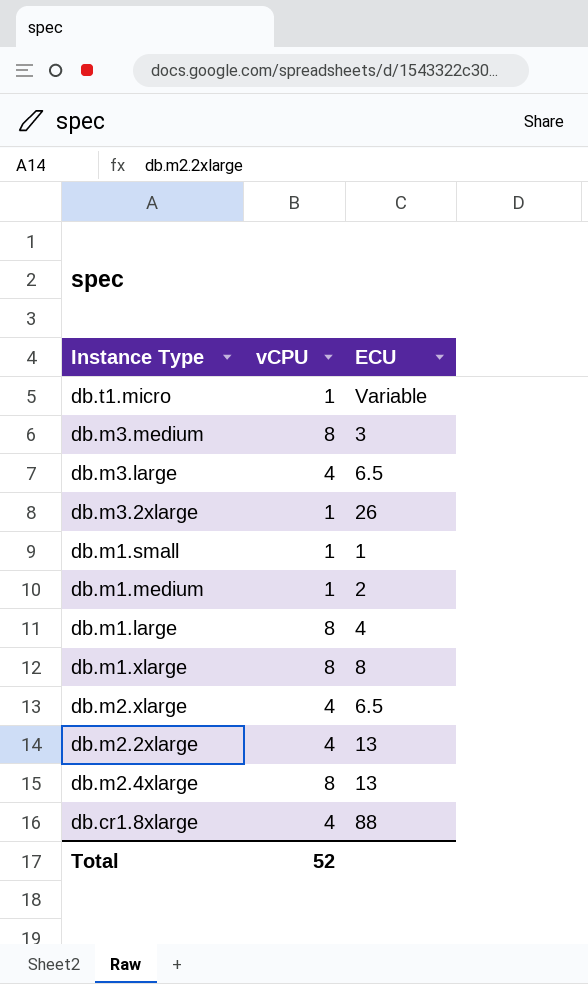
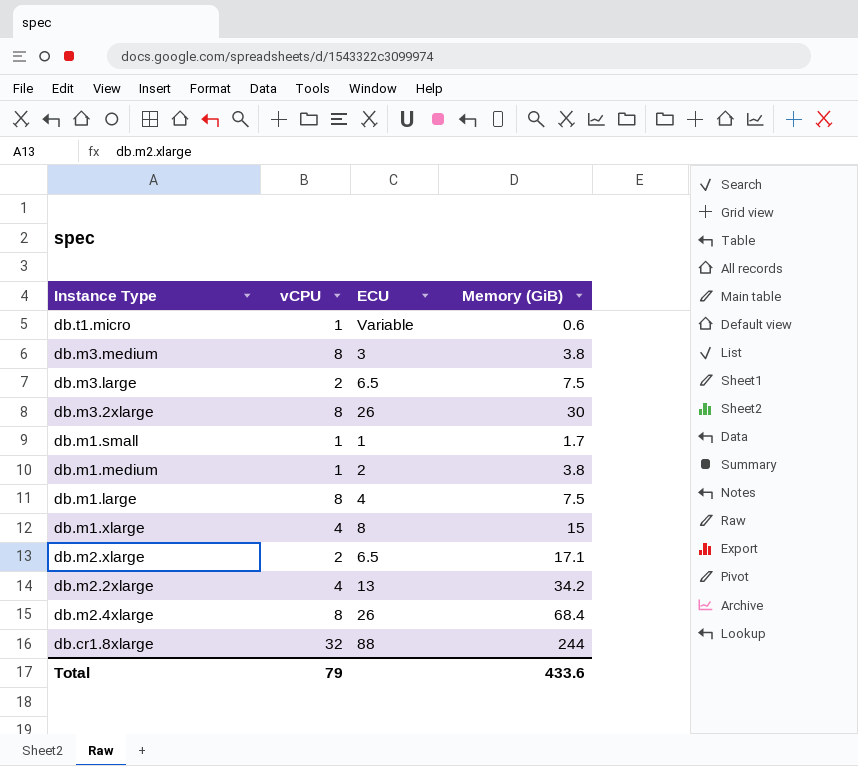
column Memory (GiB) | position: none -> 4
db.m3.large | vCPU: 4 -> 2
db.m3.2xlarge | vCPU: 1 -> 8
db.m1.xlarge | vCPU: 8 -> 4
db.m2.xlarge | vCPU: 4 -> 2
db.m2.4xlarge | ECU: 13 -> 26
db.cr1.8xlarge | vCPU: 4 -> 32
Total | vCPU: 52 -> 79

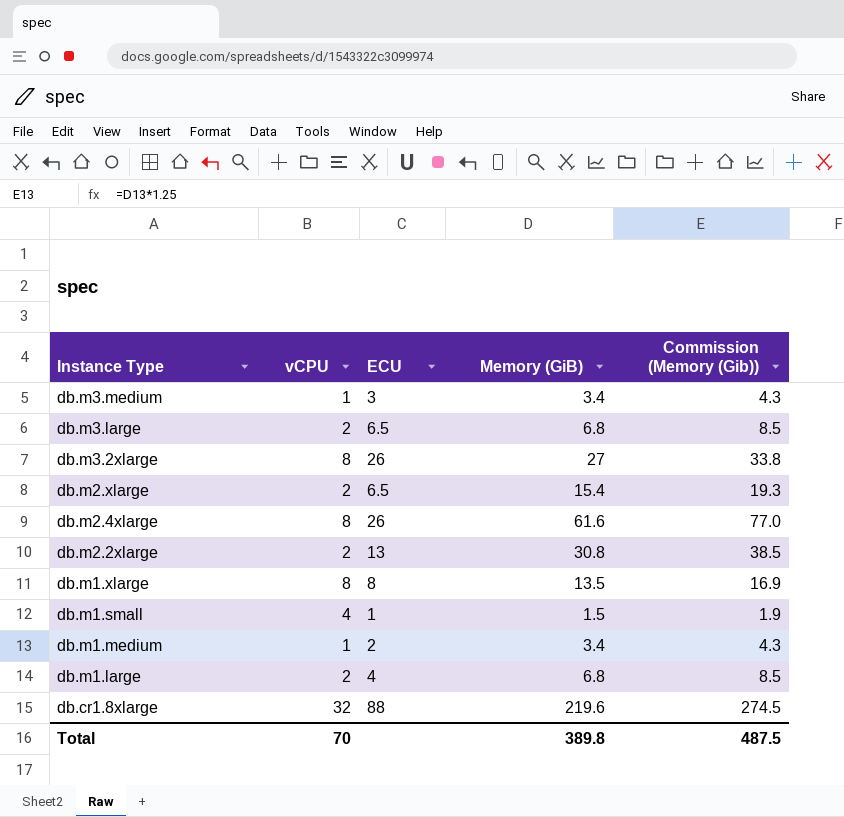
row order: none -> Instance Type descending
column Commission (Memory (Gib)) | formula: none -> [Memory (GiB)] * 1.25
row db.t1.micro: 1 | Variable | 0.6 -> none
db.m3.medium | vCPU: 8 -> 1
db.m3.medium | Memory (GiB): 3.8 -> 3.4
db.m3.large | Memory (GiB): 7.5 -> 6.8
db.m3.2xlarge | Memory (GiB): 30 -> 27
db.m2.xlarge | Memory (GiB): 17.1 -> 15.4
db.m2.4xlarge | Memory (GiB): 68.4 -> 61.6
db.m2.2xlarge | vCPU: 4 -> 2
db.m2.2xlarge | Memory (GiB): 34.2 -> 30.8
db.m1.xlarge | vCPU: 4 -> 8
db.m1.xlarge | Memory (GiB): 15 -> 13.5
db.m1.small | vCPU: 1 -> 4
db.m1.small | Memory (GiB): 1.7 -> 1.5
db.m1.medium | Memory (GiB): 3.8 -> 3.4
db.m1.large | vCPU: 8 -> 2
db.m1.large | Memory (GiB): 7.5 -> 6.8
db.cr1.8xlarge | Memory (GiB): 244 -> 219.6
Total | vCPU: 79 -> 70
Total | Memory (GiB): 433.6 -> 389.8

